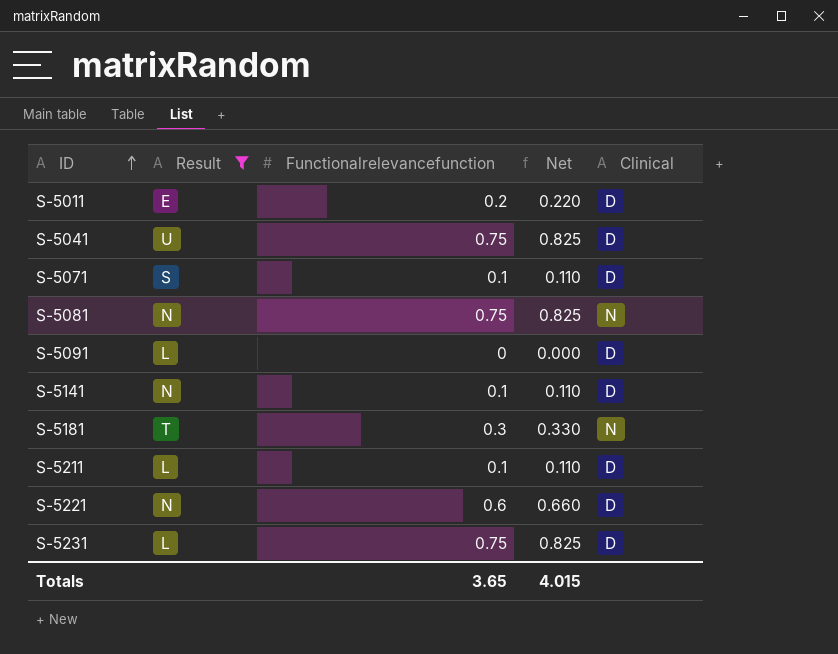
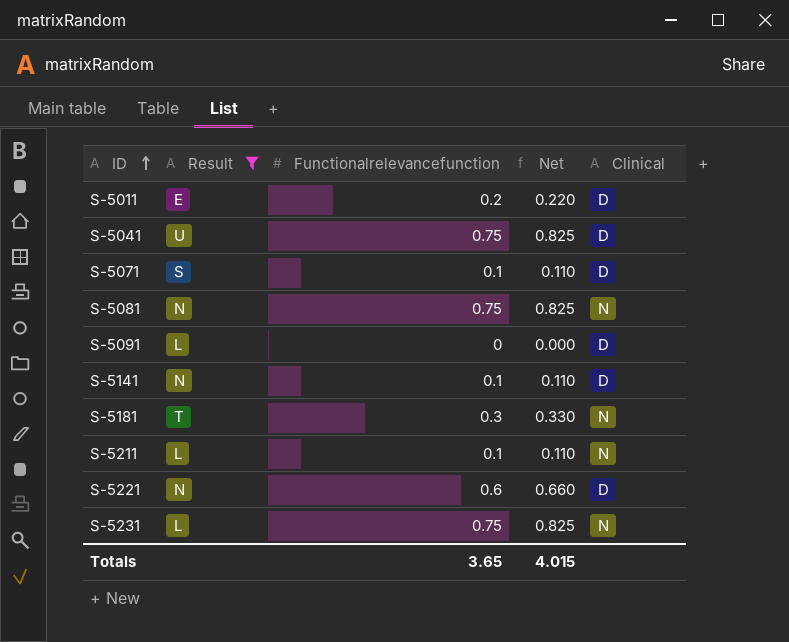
S-5211 | Clinical: D -> N
S-5231 | Clinical: D -> N

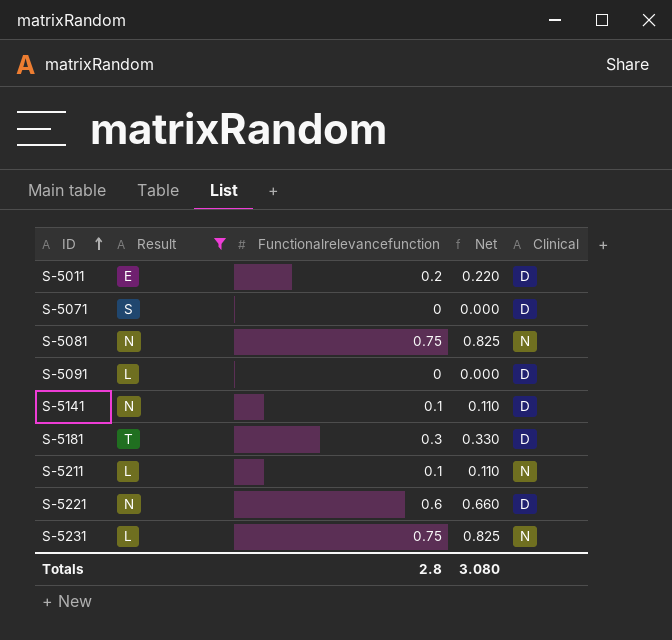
row S-5041: U | 0.75 | 0.825 | D -> none
S-5071 | Functionalrelevancefunction: 0.1 -> 0
S-5071 | Net: 0.110 -> 0.000
S-5181 | Clinical: N -> D
Totals | Functionalrelevancefunction: 3.65 -> 2.8
Totals | Net: 4.015 -> 3.080

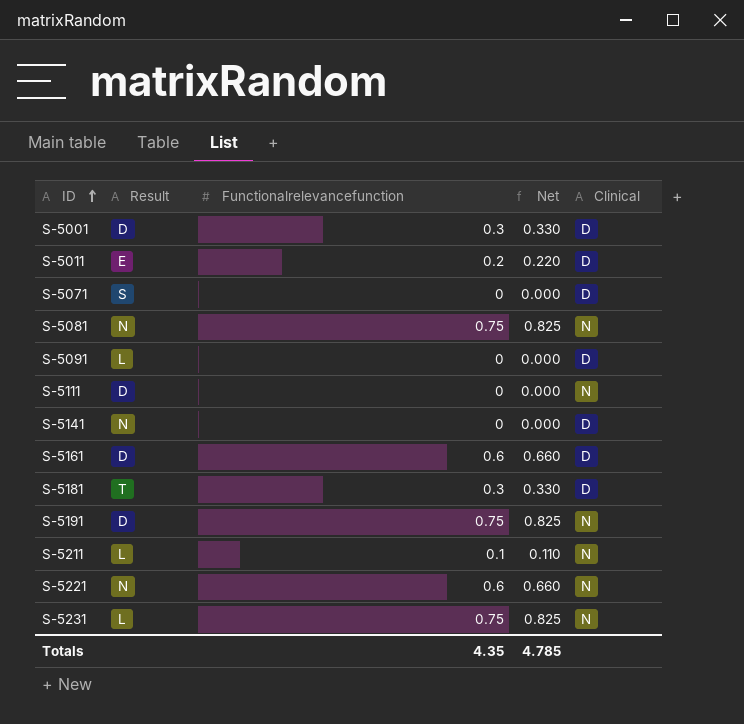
filter: Result != D -> none
S-5141 | Functionalrelevancefunction: 0.1 -> 0
S-5141 | Net: 0.110 -> 0.000
S-5221 | Clinical: D -> N
Totals | Functionalrelevancefunction: 2.8 -> 4.35
Totals | Net: 3.080 -> 4.785

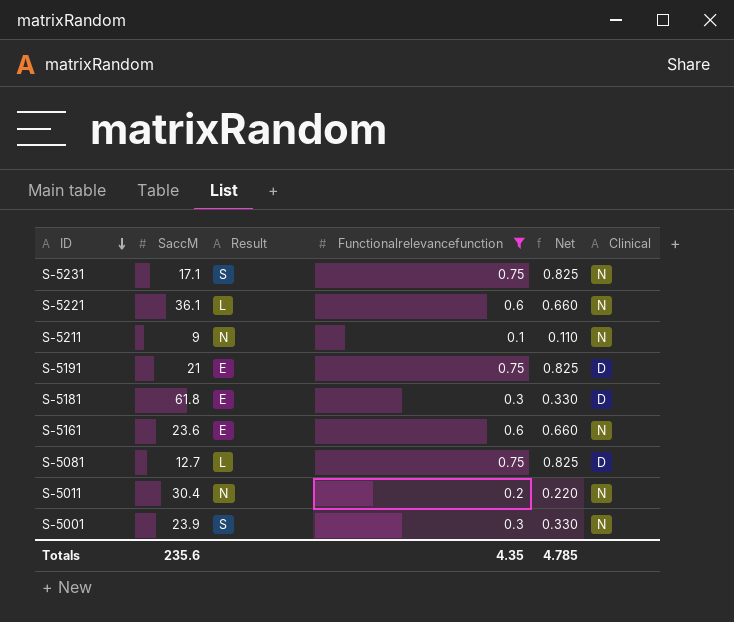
filter: none -> Functionalrelevancefunction != 0
row order: ID ascending -> ID descending
column SaccM | position: none -> 2
S-5231 | Result: L -> S
S-5221 | Result: N -> L
S-5211 | Result: L -> N
S-5191 | Result: D -> E
S-5191 | Clinical: N -> D
S-5181 | Result: T -> E
S-5161 | Result: D -> E
S-5161 | Clinical: D -> N
S-5081 | Result: N -> L
S-5081 | Clinical: N -> D
S-5011 | Result: E -> N
S-5011 | Clinical: D -> N
S-5001 | Result: D -> S
S-5001 | Clinical: D -> N

